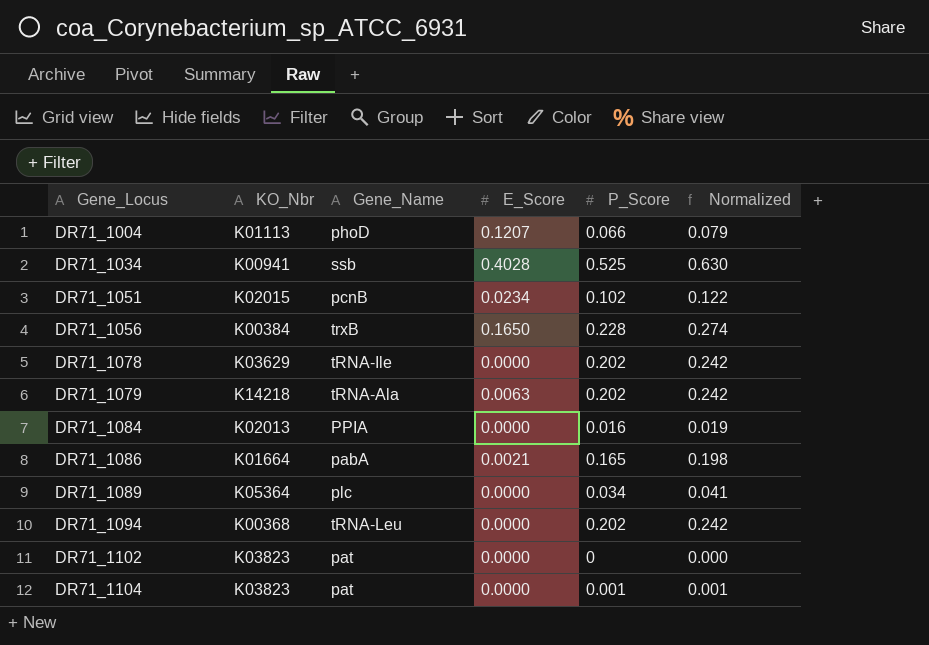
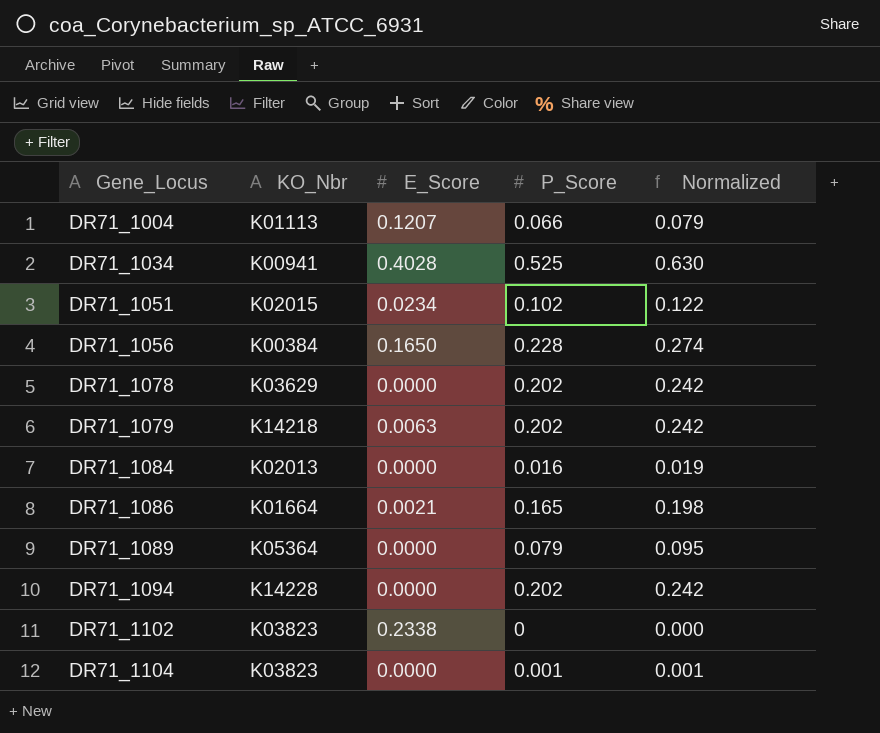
column Gene_Name | position: 3 -> none
DR71_1089 | P_Score: 0.034 -> 0.079
DR71_1089 | Normalized: 0.041 -> 0.095
DR71_1094 | KO_Nbr: K00368 -> K14228
DR71_1102 | E_Score: 0.0000 -> 0.2338

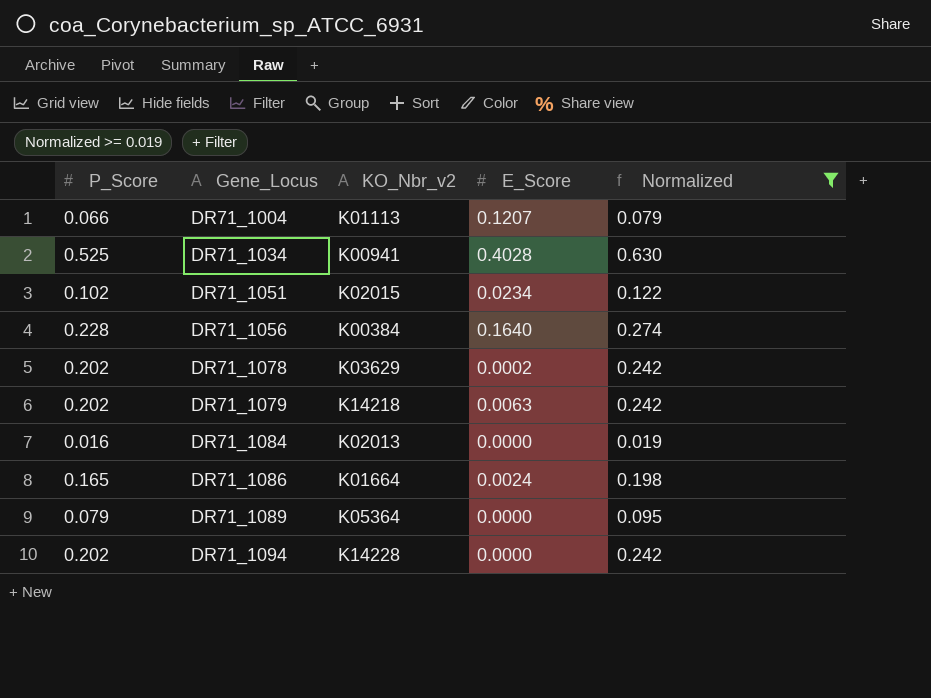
filter: none -> Normalized >= 0.019
column P_Score | position: 4 -> 1
column name: KO_Nbr -> KO_Nbr_v2
DR71_1056 | E_Score: 0.1650 -> 0.1640
DR71_1078 | E_Score: 0.0000 -> 0.0002
DR71_1086 | E_Score: 0.0021 -> 0.0024

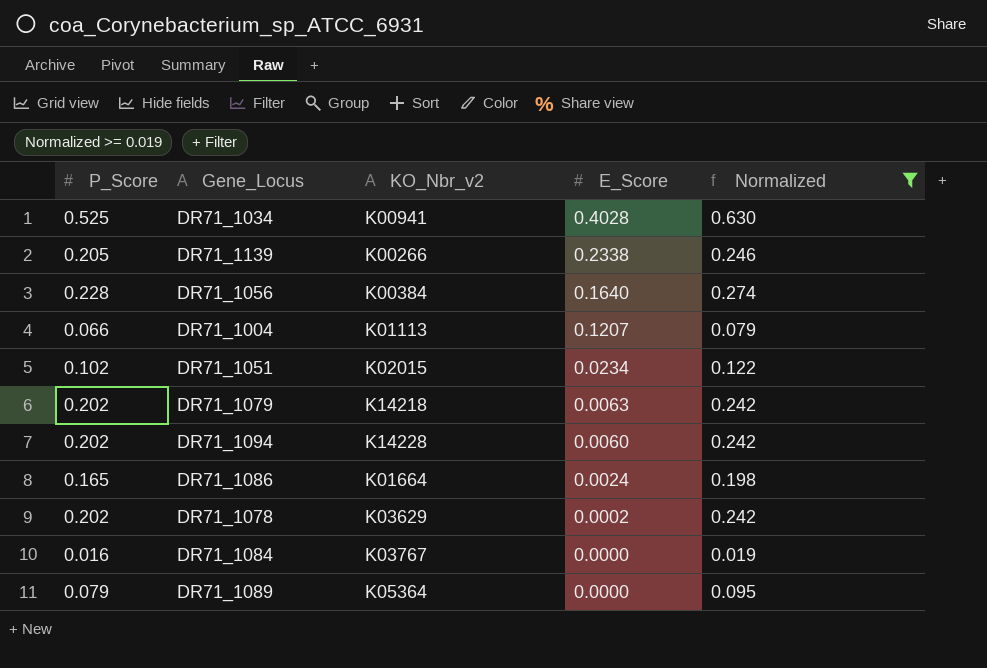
row order: Gene_Locus ascending -> E_Score descending
row DR71_1139: none -> 0.205 | K00266 | 0.2338 | 0.246
DR71_1094 | E_Score: 0.0000 -> 0.0060
DR71_1084 | KO_Nbr_v2: K02013 -> K03767

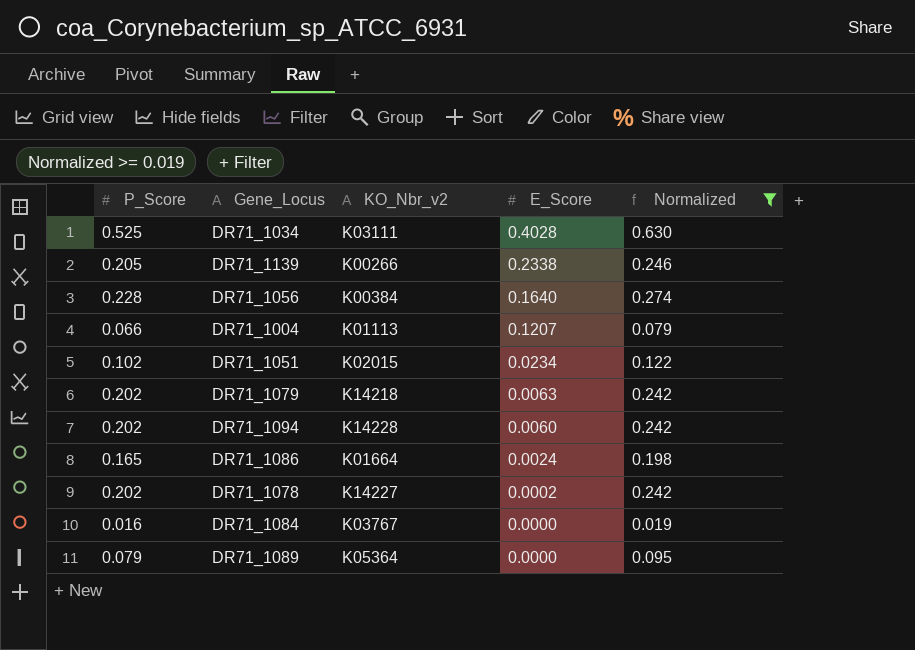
DR71_1034 | KO_Nbr_v2: K00941 -> K03111
DR71_1078 | KO_Nbr_v2: K03629 -> K14227

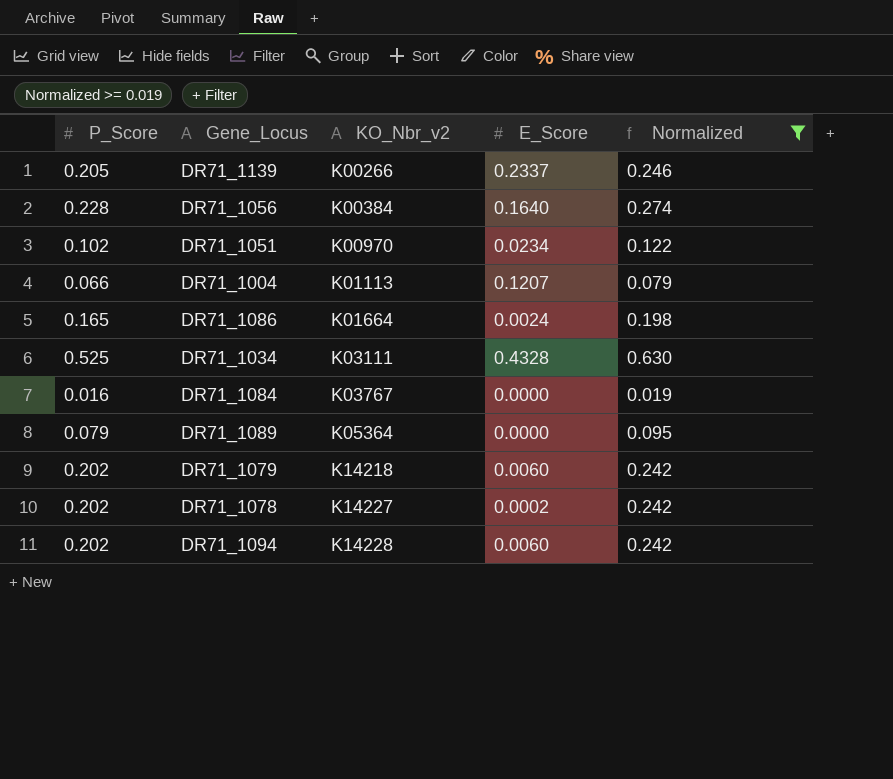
row order: E_Score descending -> KO_Nbr_v2 ascending
DR71_1139 | E_Score: 0.2338 -> 0.2337
DR71_1051 | KO_Nbr_v2: K02015 -> K00970
DR71_1034 | E_Score: 0.4028 -> 0.4328
DR71_1079 | E_Score: 0.0063 -> 0.0060

